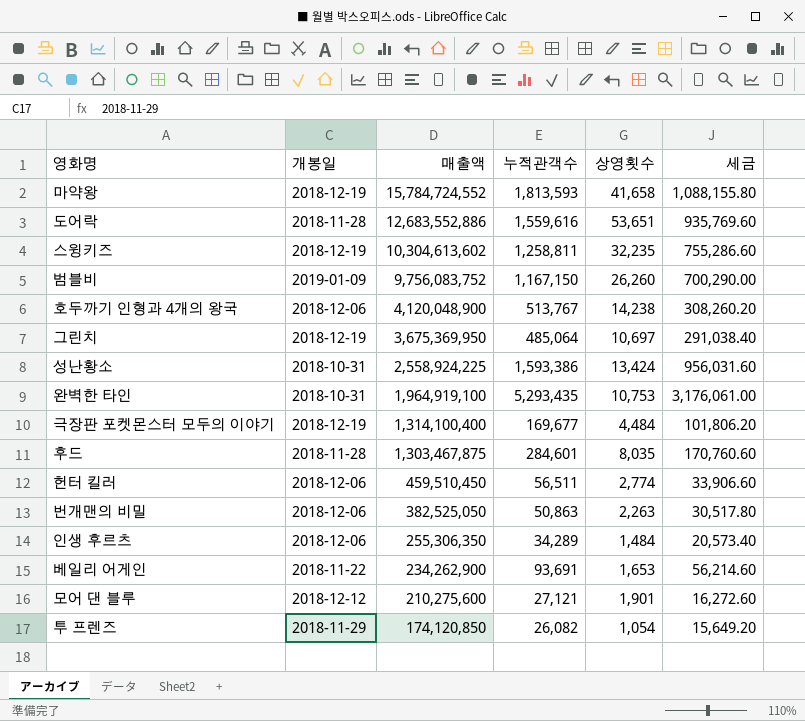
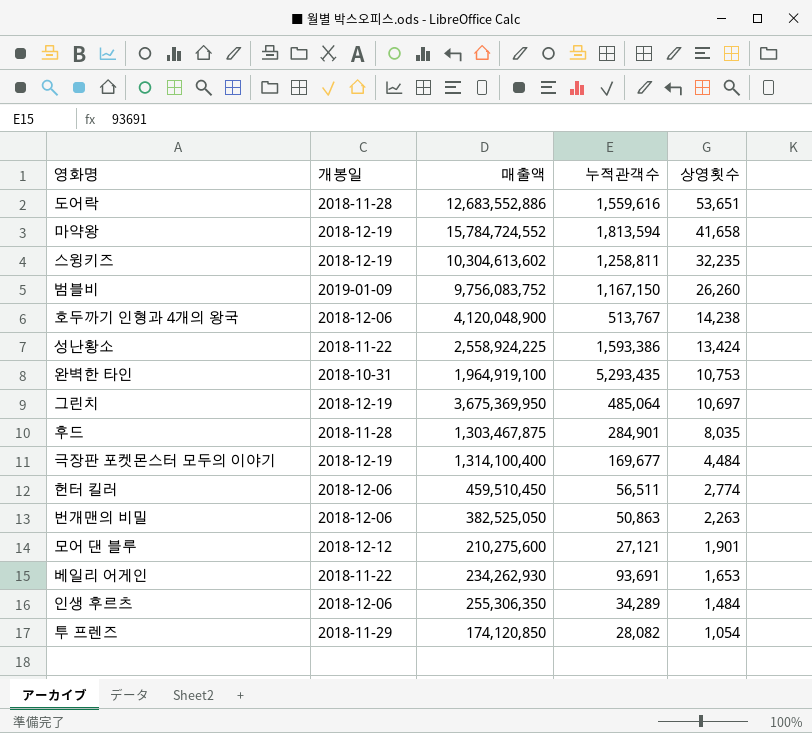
row order: 매출액 descending -> 상영횟수 descending
column 세금 | formula: [누적관객수] * 0.6 -> none
마약왕 | 누적관객수: 1,813,593 -> 1,813,594
성난황소 | 개봉일: 2018-10-31 -> 2018-11-22
후드 | 누적관객수: 284,601 -> 284,901
베일리 어게인 | 매출액: 234,262,900 -> 234,262,930
투 프렌즈 | 누적관객수: 26,082 -> 28,082

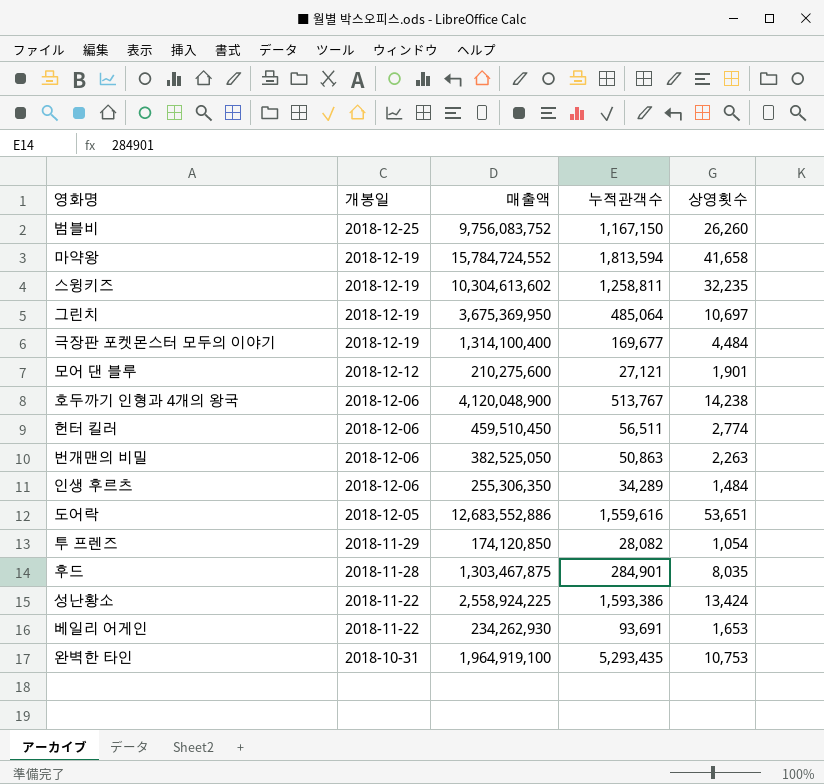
row order: 상영횟수 descending -> 개봉일 descending
범블비 | 개봉일: 2019-01-09 -> 2018-12-25
도어락 | 개봉일: 2018-11-28 -> 2018-12-05

